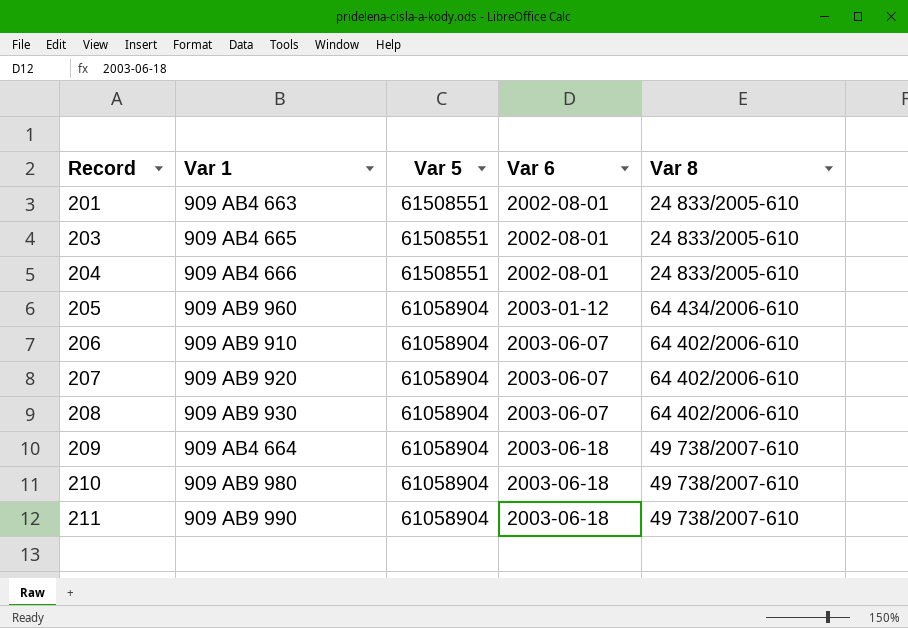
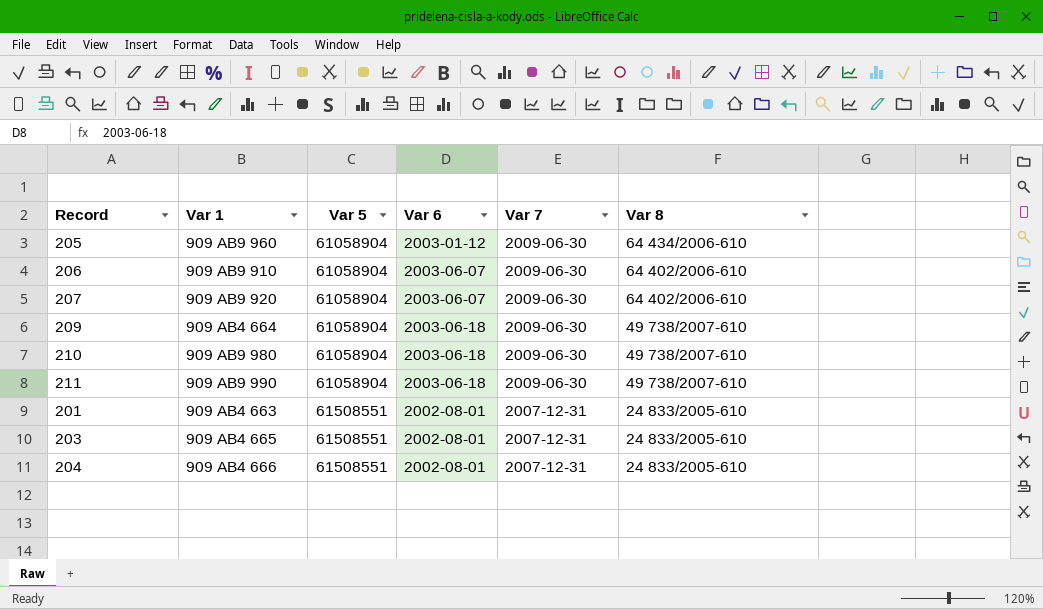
row order: Record ascending -> Var 5 ascending
column Var 7 | position: none -> 5
row 208: 909 AB9 930 | 61058904 | 2003-06-07 | 64 402/2006-610 -> none

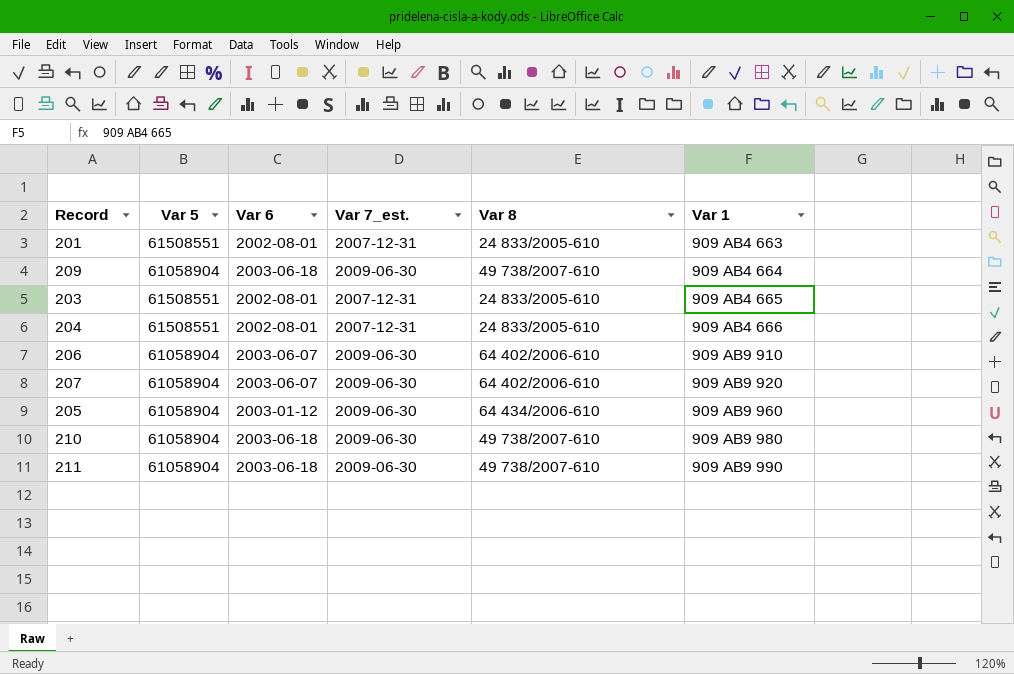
row order: Var 5 ascending -> Var 1 ascending
column name: Var 7 -> Var 7_est.
column Var 1 | position: 2 -> 6

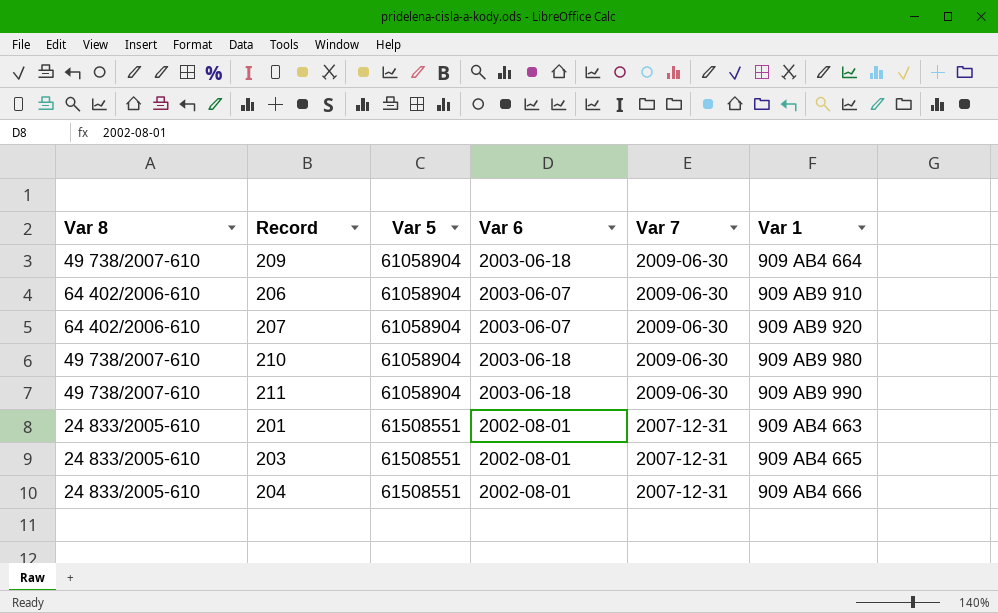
row order: Var 1 ascending -> Var 5 ascending
column Var 8 | position: 5 -> 1
column name: Var 7_est. -> Var 7
row 205: 61058904 | 2003-01-12 | 2009-06-30 | 64 434/2006-610 | 909 AB9 960 -> none

